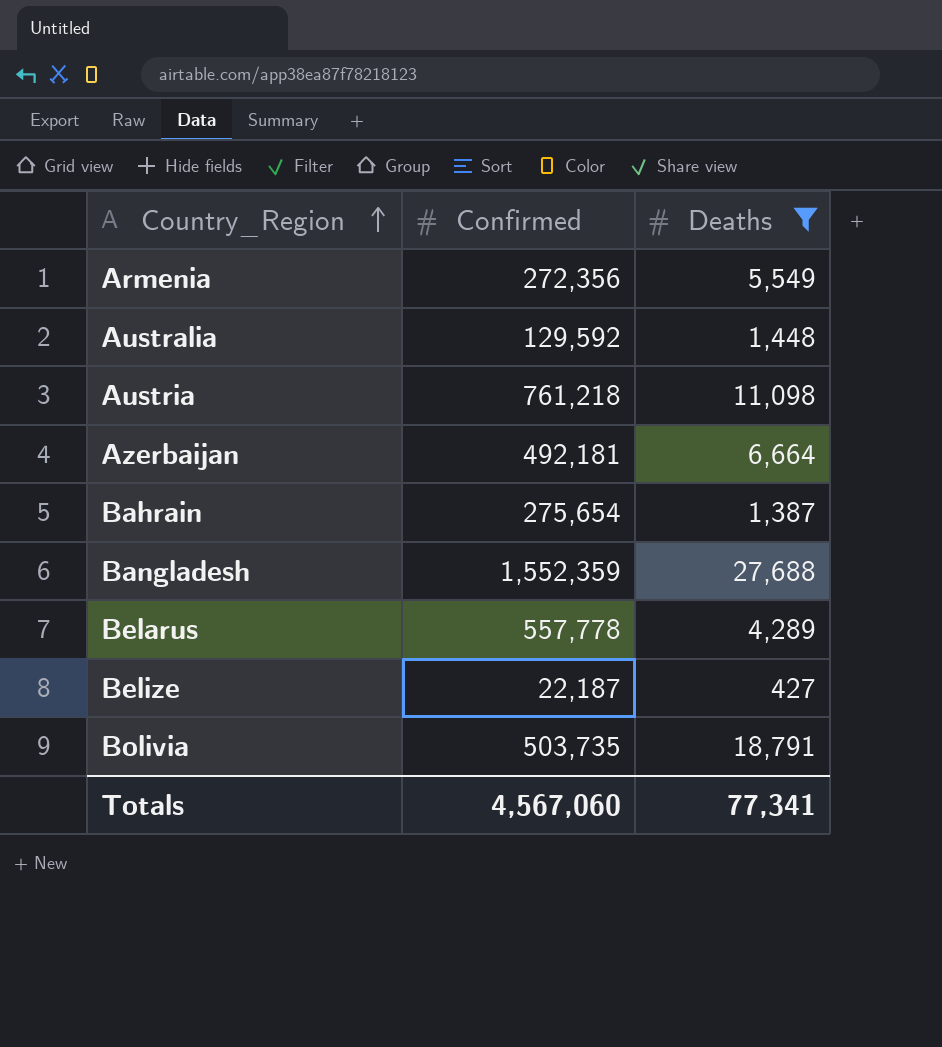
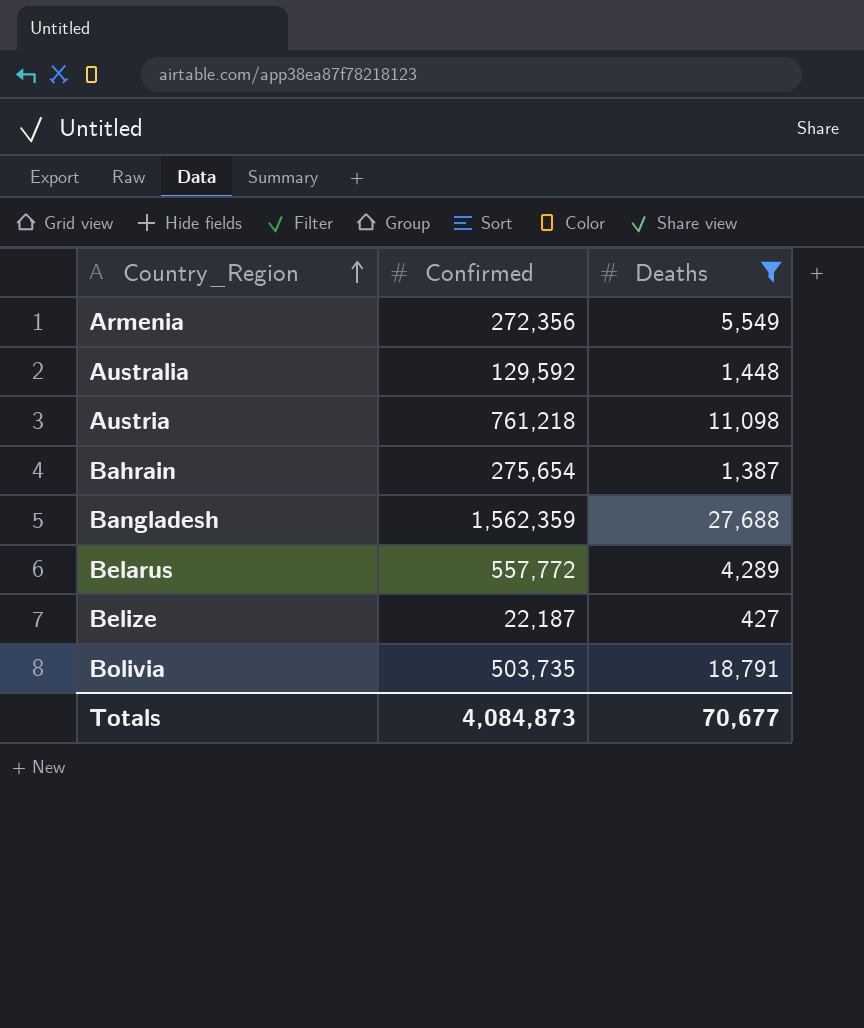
row Azerbaijan: 492,181 | 6,664 -> none
Bangladesh | Confirmed: 1,552,359 -> 1,562,359
Belarus | Confirmed: 557,778 -> 557,772
Totals | Confirmed: 4,567,060 -> 4,084,873
Totals | Deaths: 77,341 -> 70,677

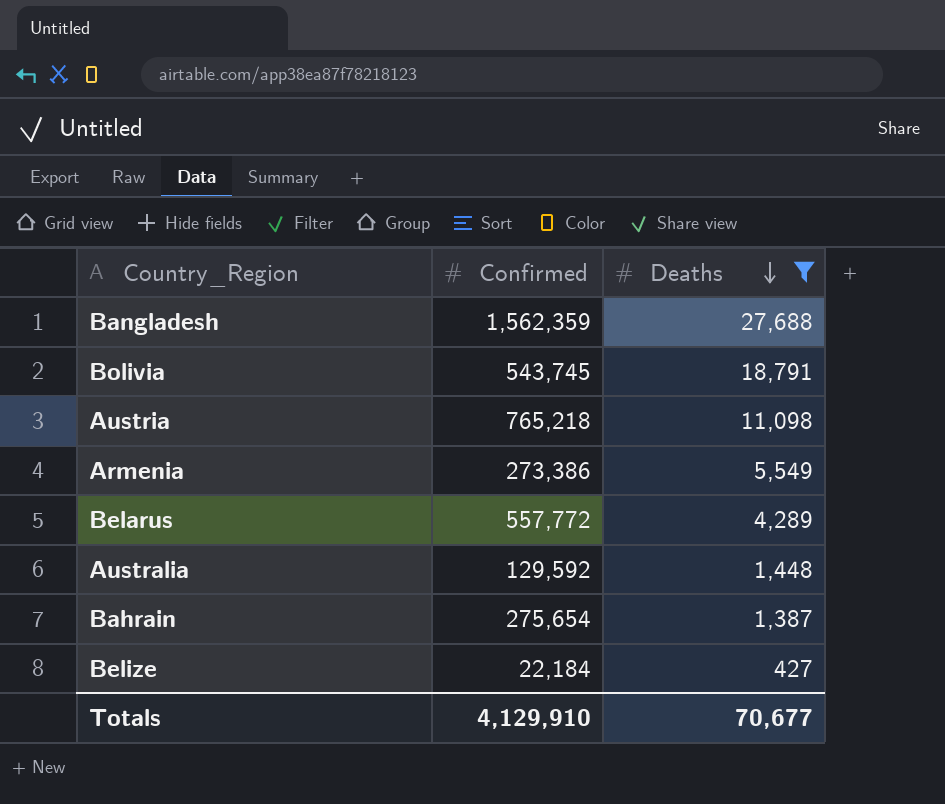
row order: Country_Region ascending -> Deaths descending
Bolivia | Confirmed: 503,735 -> 543,745
Austria | Confirmed: 761,218 -> 765,218
Armenia | Confirmed: 272,356 -> 273,386
Belize | Confirmed: 22,187 -> 22,184
Totals | Confirmed: 4,084,873 -> 4,129,910

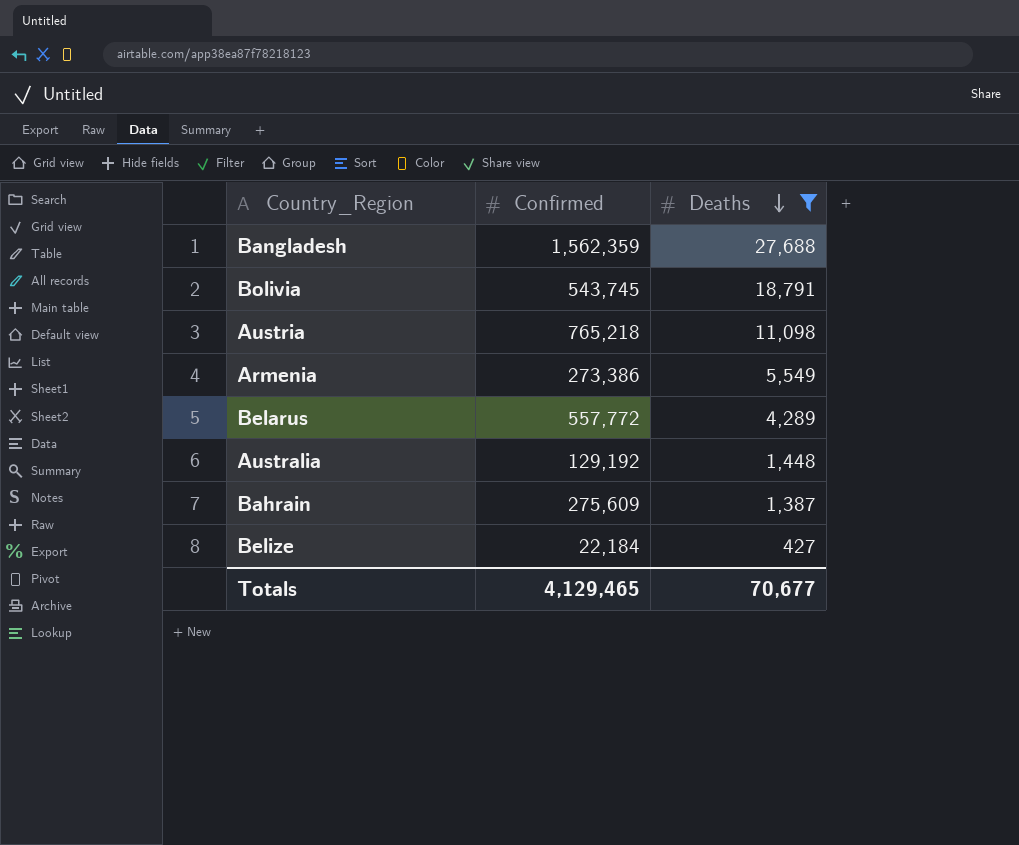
Australia | Confirmed: 129,592 -> 129,192
Bahrain | Confirmed: 275,654 -> 275,609
Totals | Confirmed: 4,129,910 -> 4,129,465

